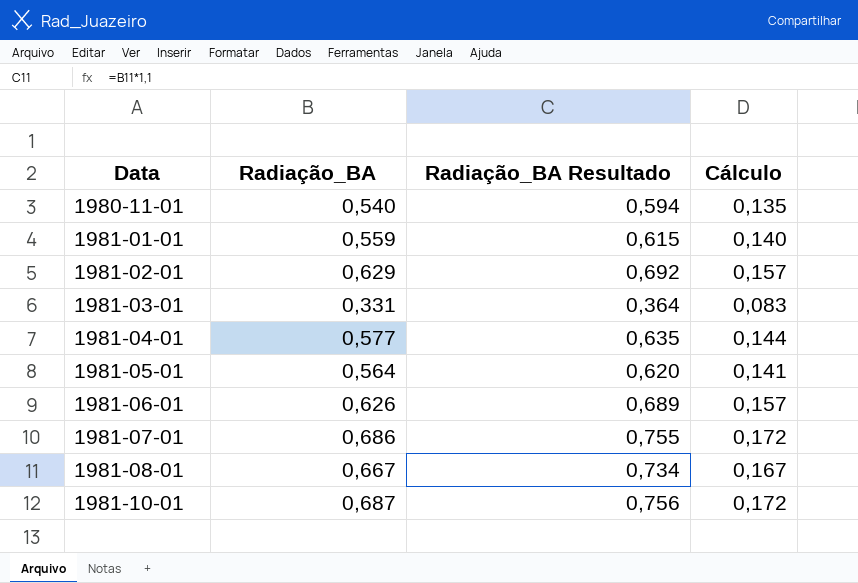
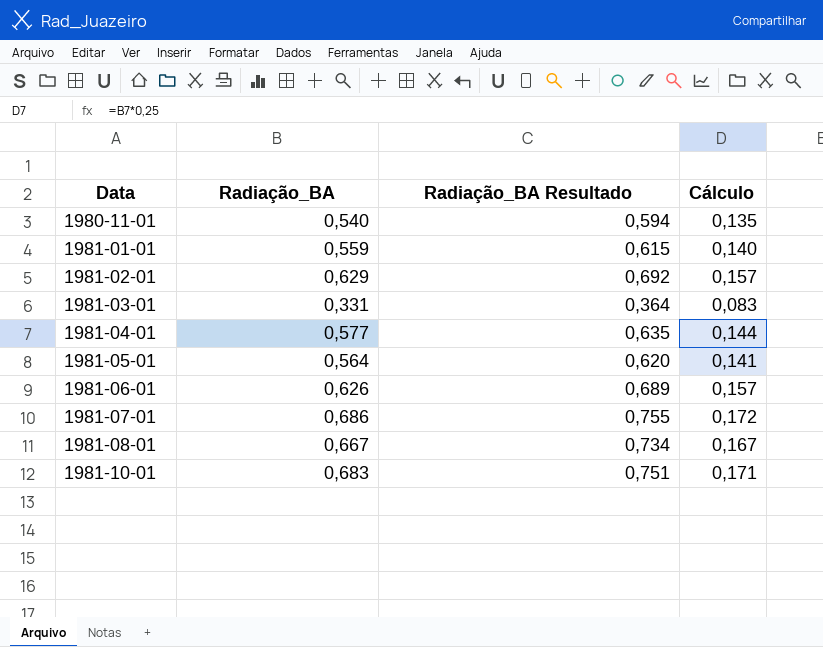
1981-10-01 | Radiação_BA: 0,687 -> 0,683
1981-10-01 | Radiação_BA Resultado: 0,756 -> 0,751
1981-10-01 | Cálculo: 0,172 -> 0,171

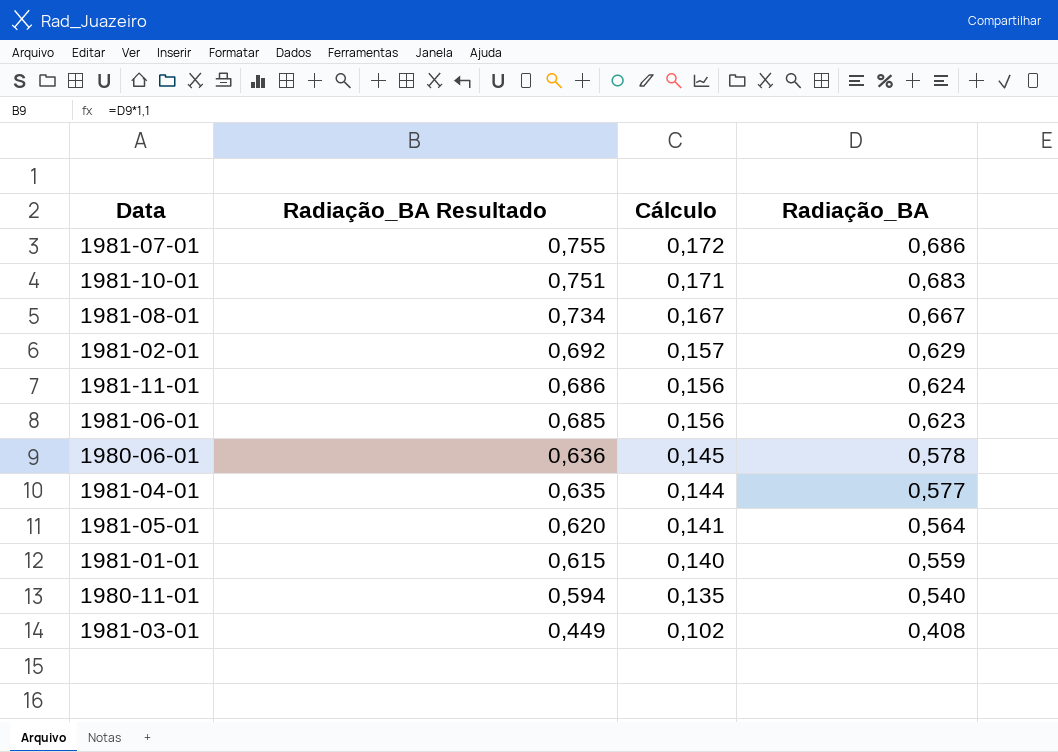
row order: Data ascending -> Radiação_BA Resultado descending
column Radiação_BA | position: 2 -> 4
row 1981-11-01: none -> 0,686 | 0,156 | 0,624
1981-06-01 | Radiação_BA Resultado: 0,689 -> 0,685
1981-06-01 | Cálculo: 0,157 -> 0,156
1981-06-01 | Radiação_BA: 0,626 -> 0,623
row 1980-06-01: none -> 0,636 | 0,145 | 0,578
1981-03-01 | Radiação_BA Resultado: 0,364 -> 0,449
1981-03-01 | Cálculo: 0,083 -> 0,102
1981-03-01 | Radiação_BA: 0,331 -> 0,408

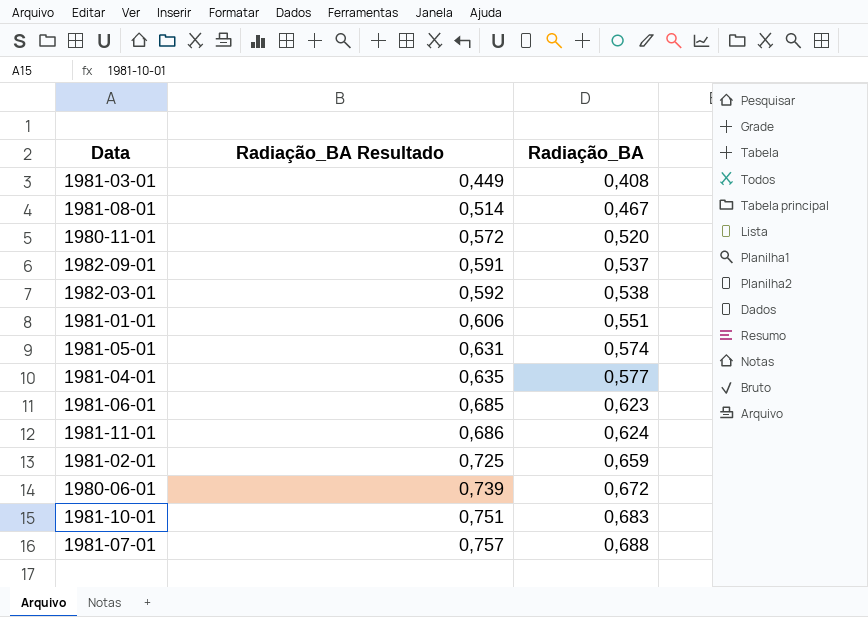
row order: Radiação_BA Resultado descending -> Radiação_BA Resultado ascending
column Cálculo | formula: [Radiação_BA] * 0,25 -> none
1981-08-01 | Radiação_BA Resultado: 0,734 -> 0,514
1981-08-01 | Radiação_BA: 0,667 -> 0,467
1980-11-01 | Radiação_BA Resultado: 0,594 -> 0,572
1980-11-01 | Radiação_BA: 0,540 -> 0,520
row 1982-09-01: none -> 0,591 | 0,537
row 1982-03-01: none -> 0,592 | 0,538
1981-01-01 | Radiação_BA Resultado: 0,615 -> 0,606
1981-01-01 | Radiação_BA: 0,559 -> 0,551
1981-05-01 | Radiação_BA Resultado: 0,620 -> 0,631
1981-05-01 | Radiação_BA: 0,564 -> 0,574
1981-02-01 | Radiação_BA Resultado: 0,692 -> 0,725
1981-02-01 | Radiação_BA: 0,629 -> 0,659
1980-06-01 | Radiação_BA Resultado: 0,636 -> 0,739
1980-06-01 | Radiação_BA: 0,578 -> 0,672
1981-07-01 | Radiação_BA Resultado: 0,755 -> 0,757
1981-07-01 | Radiação_BA: 0,686 -> 0,688

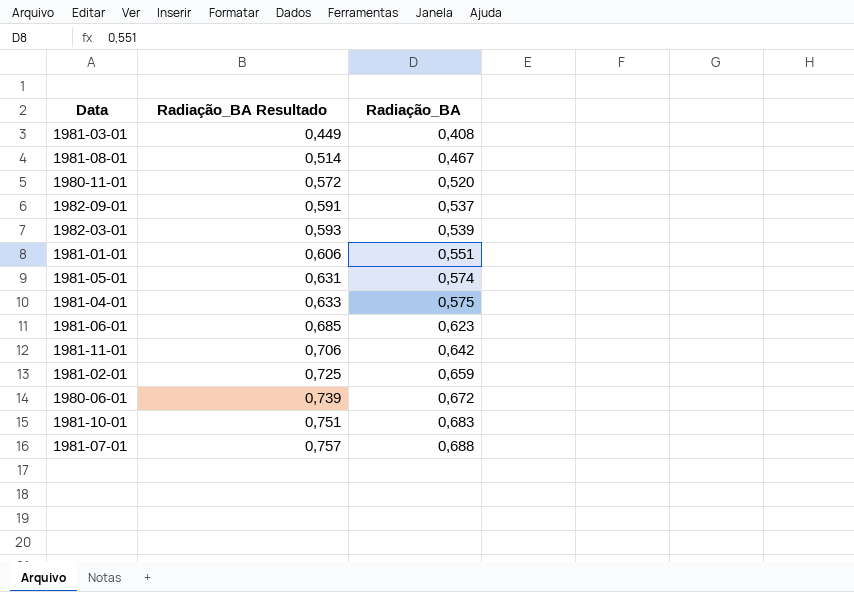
1982-03-01 | Radiação_BA Resultado: 0,592 -> 0,593
1982-03-01 | Radiação_BA: 0,538 -> 0,539
1981-04-01 | Radiação_BA Resultado: 0,635 -> 0,633
1981-04-01 | Radiação_BA: 0,577 -> 0,575
1981-11-01 | Radiação_BA Resultado: 0,686 -> 0,706
1981-11-01 | Radiação_BA: 0,624 -> 0,642

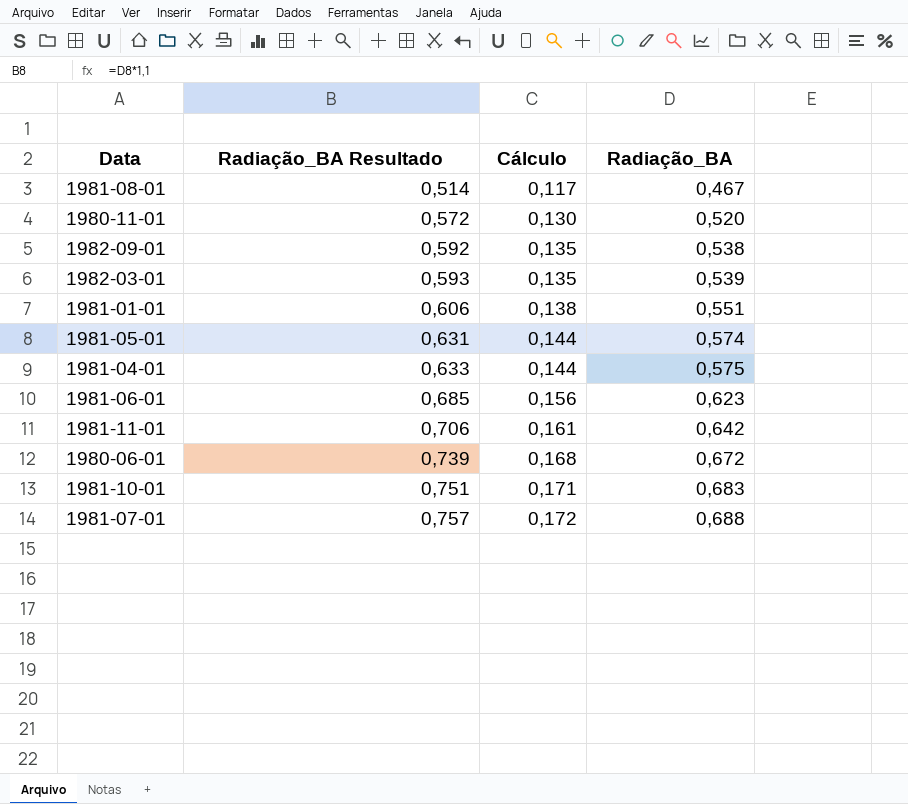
column Cálculo | formula: none -> [Radiação_BA] * 0,25
row 1981-03-01: 0,449 | 0,408 -> none
row 1981-02-01: 0,725 | 0,659 -> none
1982-09-01 | Radiação_BA Resultado: 0,591 -> 0,592
1982-09-01 | Radiação_BA: 0,537 -> 0,538

